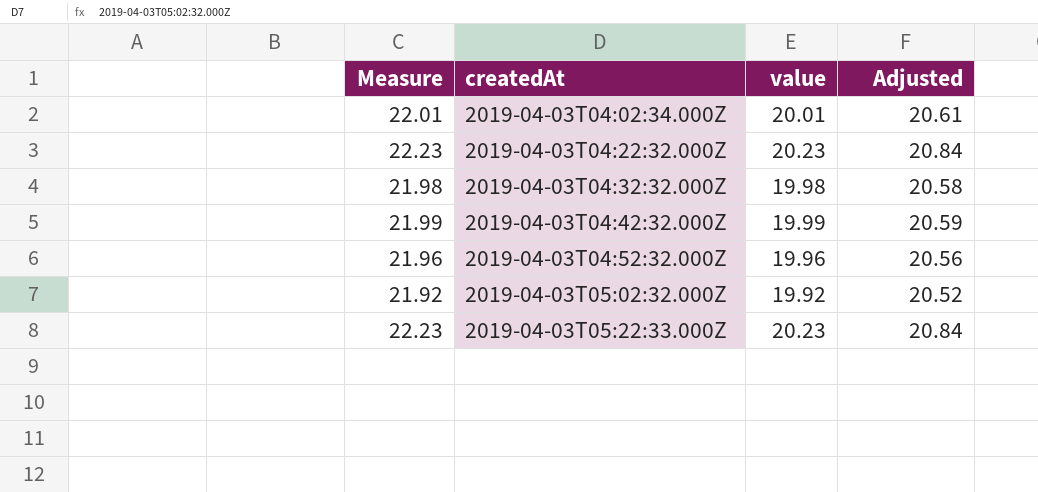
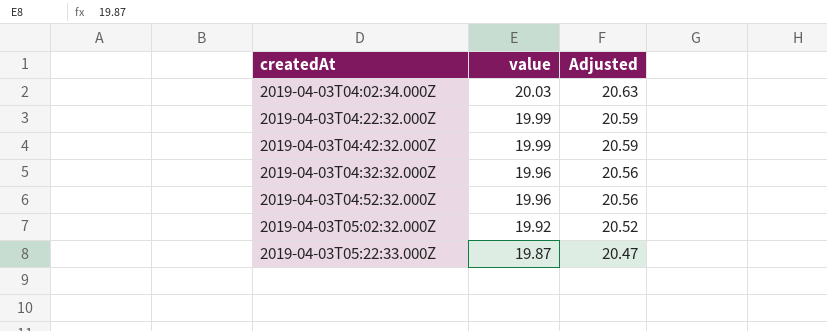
row order: createdAt ascending -> value descending
column Measure | formula: [value] + 2 -> none
2019-04-03T04:02:34.000Z | value: 20.01 -> 20.03
2019-04-03T04:02:34.000Z | Adjusted: 20.61 -> 20.63
2019-04-03T04:22:32.000Z | value: 20.23 -> 19.99
2019-04-03T04:22:32.000Z | Adjusted: 20.84 -> 20.59
2019-04-03T04:32:32.000Z | value: 19.98 -> 19.96
2019-04-03T04:32:32.000Z | Adjusted: 20.58 -> 20.56
2019-04-03T05:22:33.000Z | value: 20.23 -> 19.87
2019-04-03T05:22:33.000Z | Adjusted: 20.84 -> 20.47

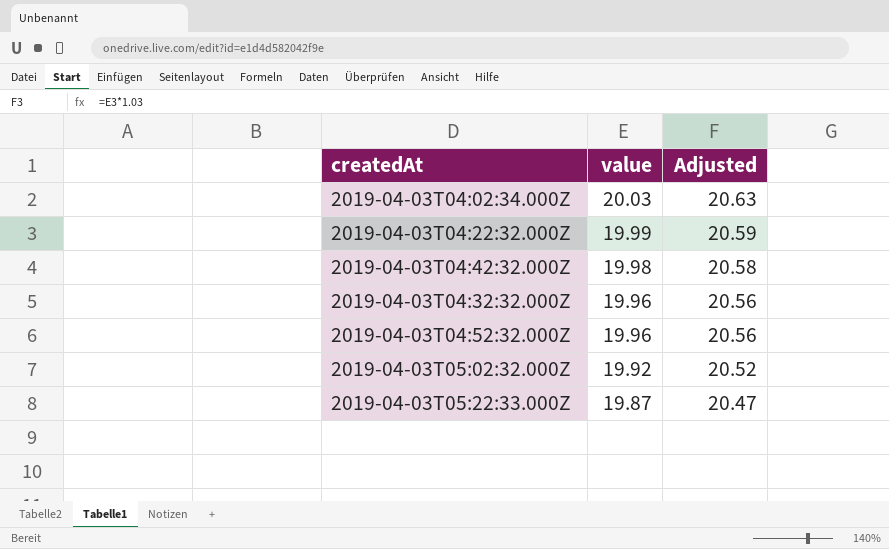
2019-04-03T04:42:32.000Z | value: 19.99 -> 19.98
2019-04-03T04:42:32.000Z | Adjusted: 20.59 -> 20.58

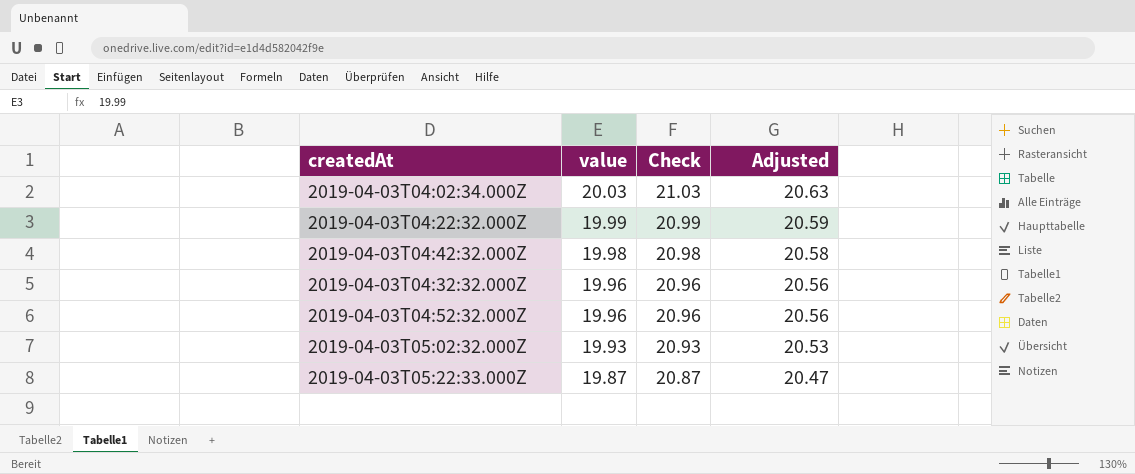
column Check | formula: none -> [value] + 1
2019-04-03T05:02:32.000Z | value: 19.92 -> 19.93
2019-04-03T05:02:32.000Z | Adjusted: 20.52 -> 20.53

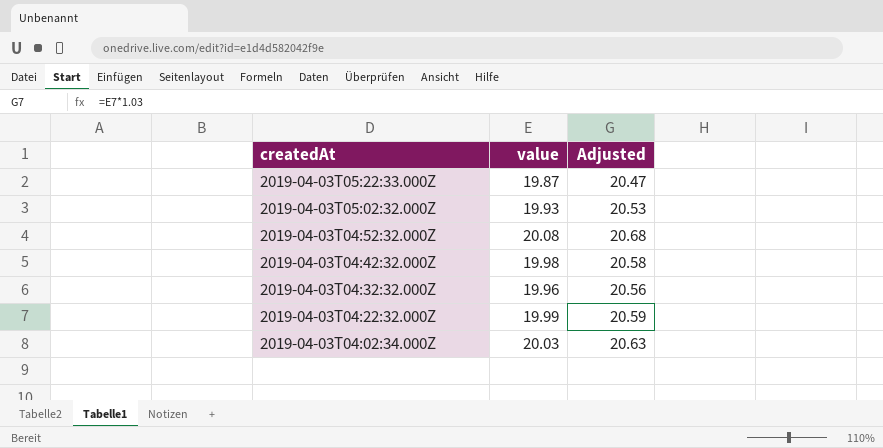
row order: value descending -> createdAt descending
column Check | formula: [value] + 1 -> none
2019-04-03T04:52:32.000Z | value: 19.96 -> 20.08
2019-04-03T04:52:32.000Z | Adjusted: 20.56 -> 20.68

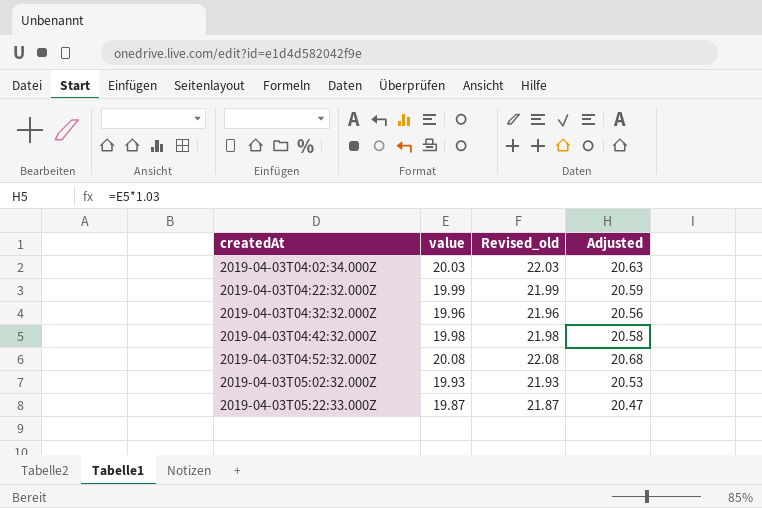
row order: createdAt descending -> createdAt ascending
column Revised_old | formula: none -> [value] + 2

